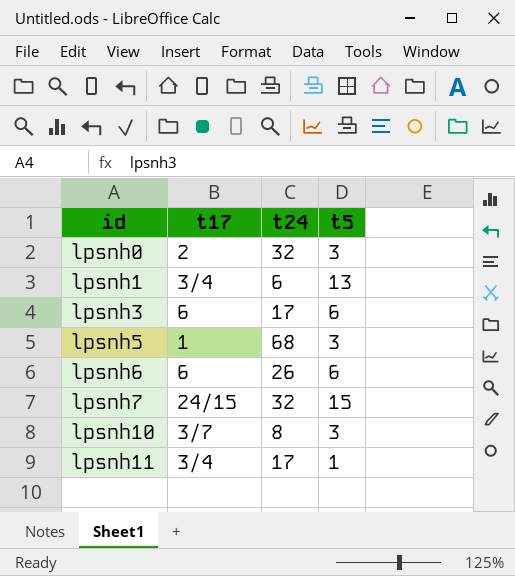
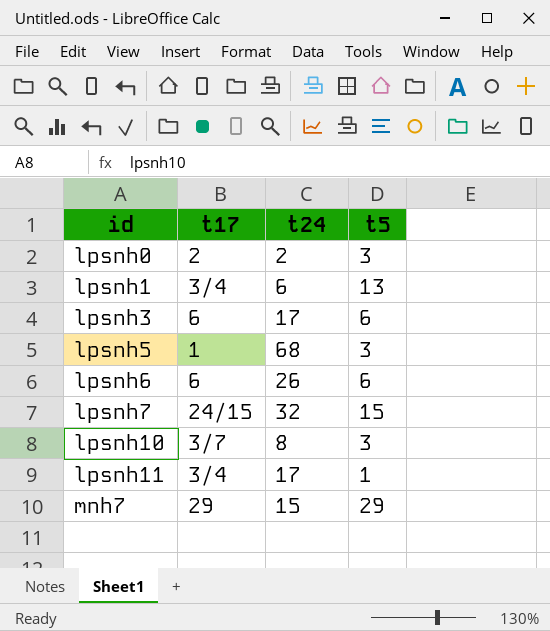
lpsnh0 | t24: 32 -> 2
row mnh7: none -> 29 | 15 | 29

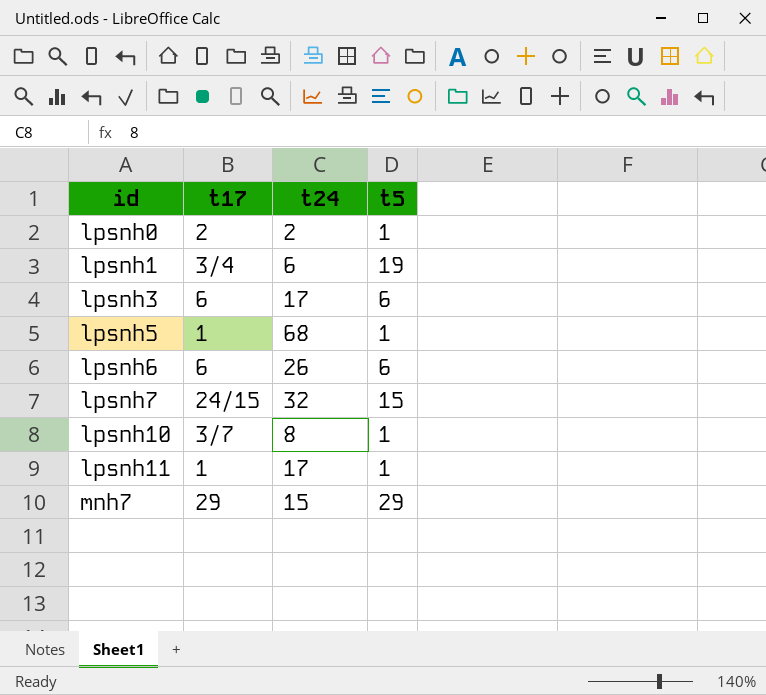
lpsnh0 | t5: 3 -> 1
lpsnh1 | t5: 13 -> 19
lpsnh5 | t5: 3 -> 1
lpsnh10 | t5: 3 -> 1
lpsnh11 | t17: 3/4 -> 1

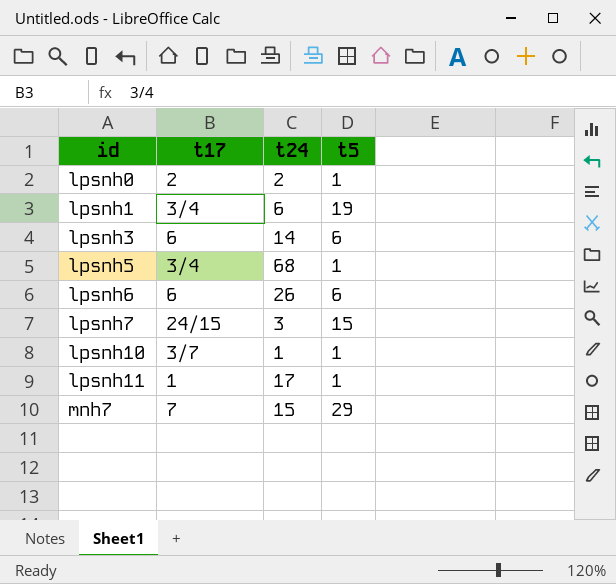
lpsnh3 | t24: 17 -> 14
lpsnh5 | t17: 1 -> 3/4
lpsnh7 | t24: 32 -> 3
lpsnh10 | t24: 8 -> 1
mnh7 | t17: 29 -> 7

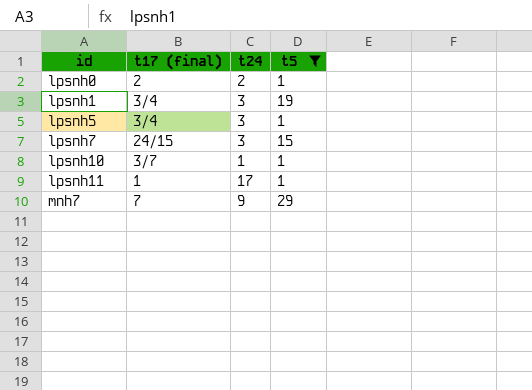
filter: none -> t5 != 6
column name: t17 -> t17 (final)
lpsnh1 | t24: 6 -> 3
lpsnh5 | t24: 68 -> 3
mnh7 | t24: 15 -> 9

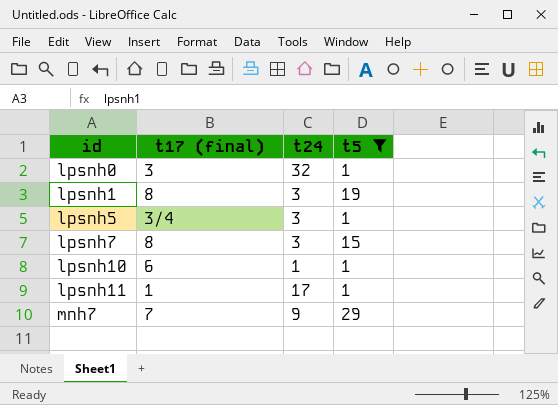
lpsnh0 | t17 (final): 2 -> 3
lpsnh0 | t24: 2 -> 32
lpsnh1 | t17 (final): 3/4 -> 8
lpsnh7 | t17 (final): 24/15 -> 8
lpsnh10 | t17 (final): 3/7 -> 6

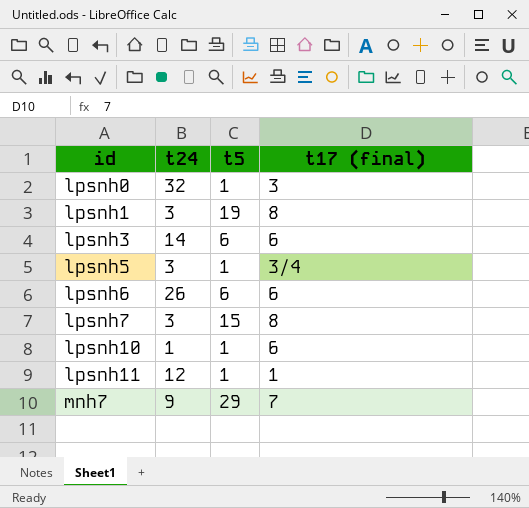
filter: t5 != 6 -> none
column t17 (final) | position: 2 -> 4
lpsnh11 | t24: 17 -> 12

